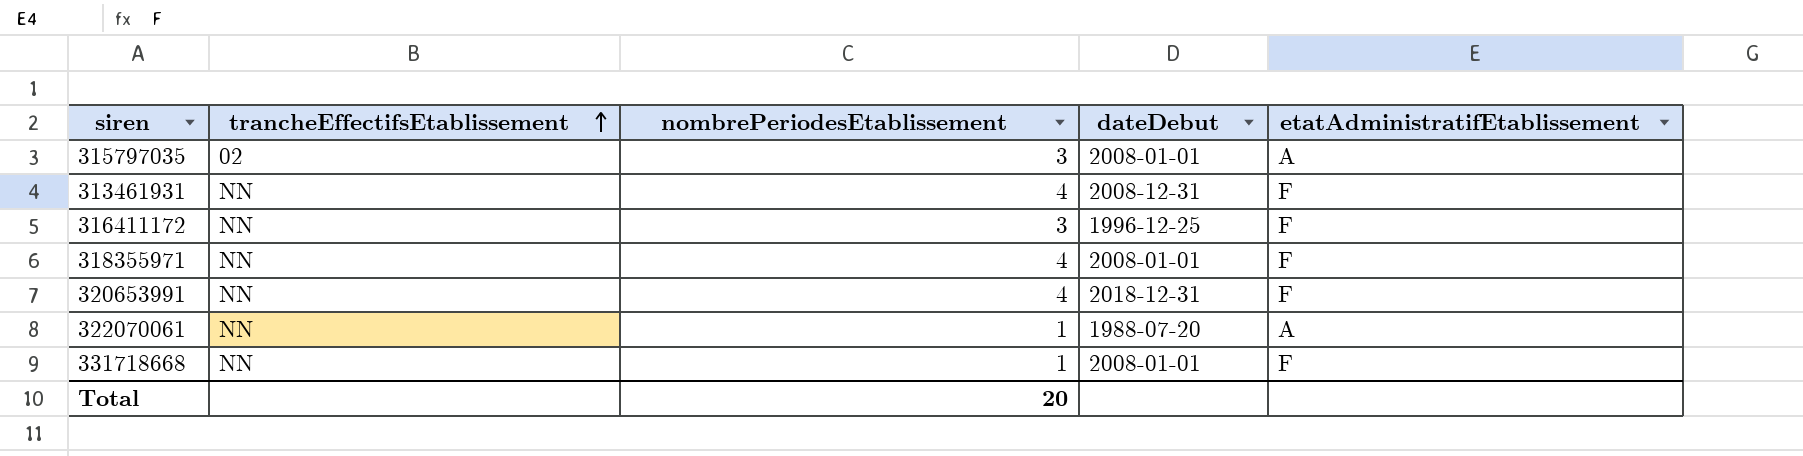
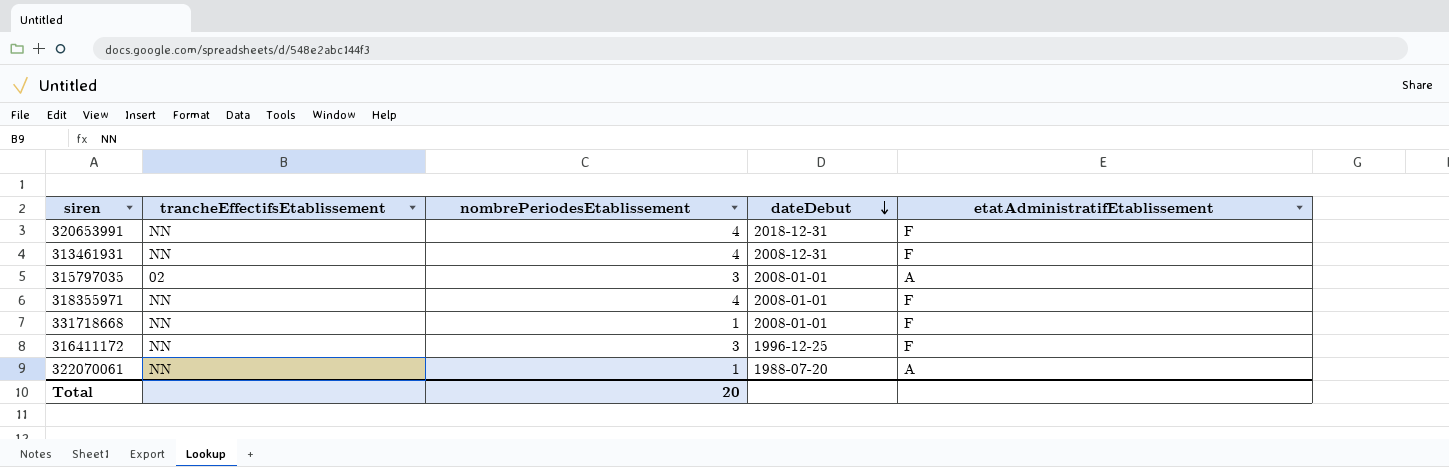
row order: trancheEffectifsEtablissement ascending -> dateDebut descending

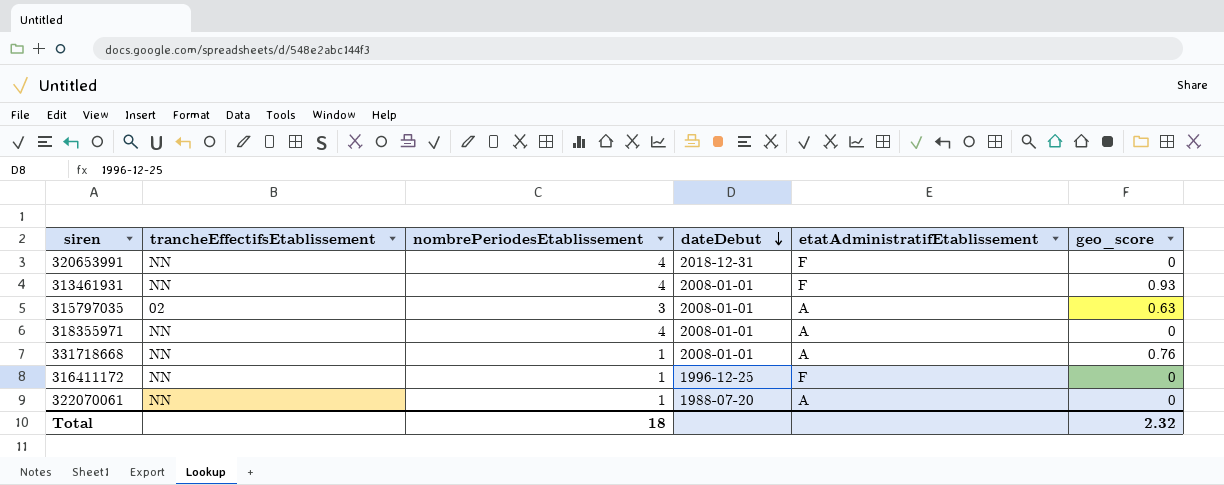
column geo_score | position: none -> 6
313461931 | dateDebut: 2008-12-31 -> 2008-01-01
318355971 | etatAdministratifEtablissement: F -> A
331718668 | etatAdministratifEtablissement: F -> A
316411172 | nombrePeriodesEtablissement: 3 -> 1
Total | nombrePeriodesEtablissement: 20 -> 18

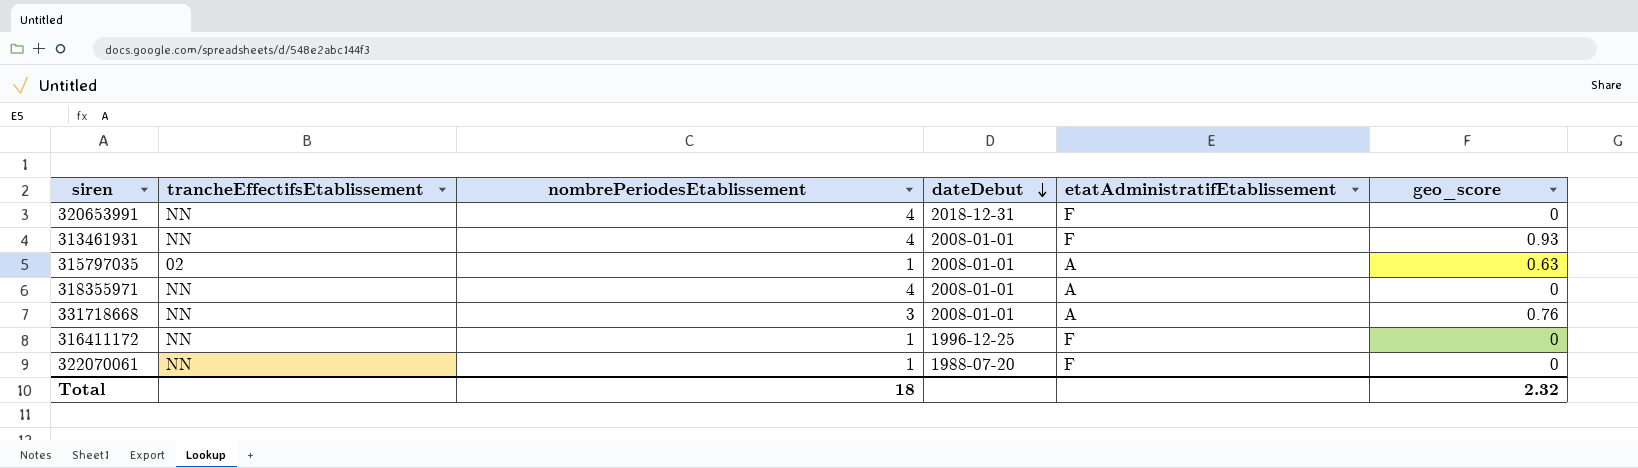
315797035 | nombrePeriodesEtablissement: 3 -> 1
331718668 | nombrePeriodesEtablissement: 1 -> 3
322070061 | etatAdministratifEtablissement: A -> F

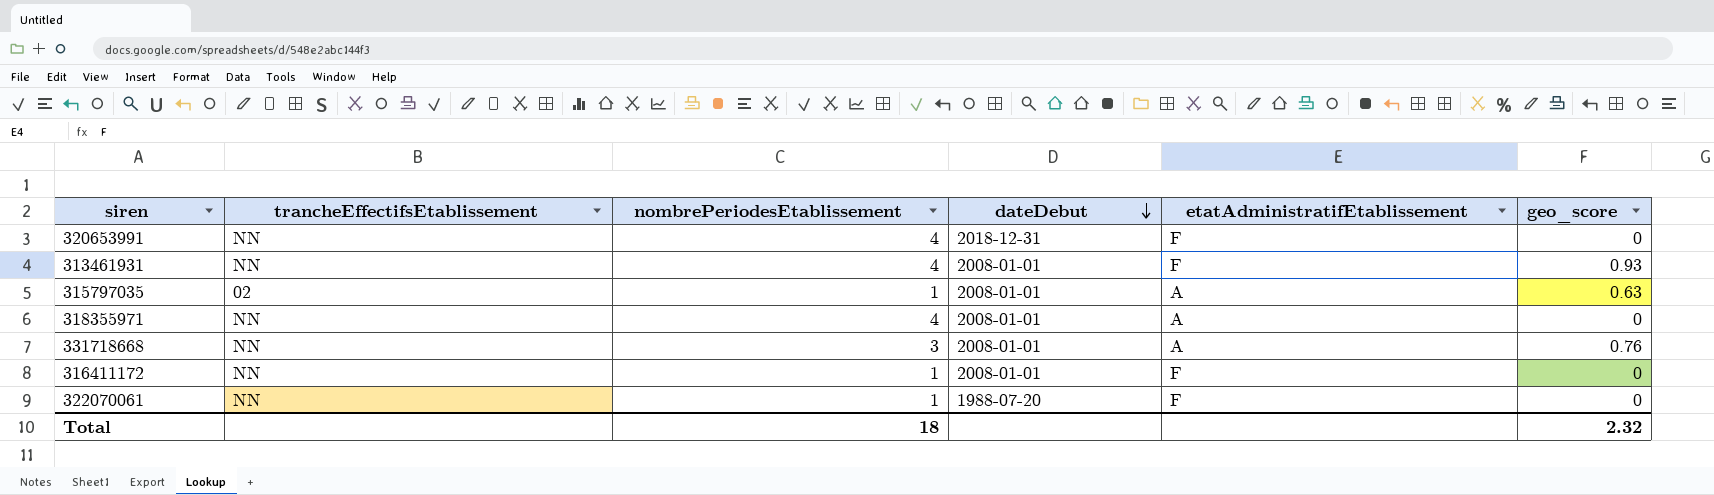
316411172 | dateDebut: 1996-12-25 -> 2008-01-01

